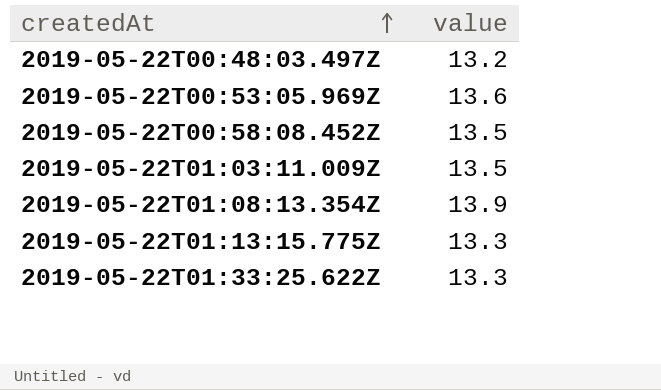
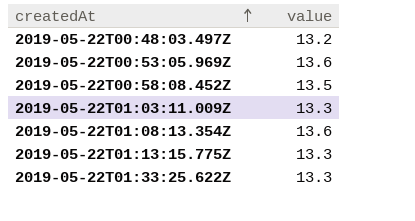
2019-05-22T01:03:11.009Z | value: 13.5 -> 13.3
2019-05-22T01:08:13.354Z | value: 13.9 -> 13.6

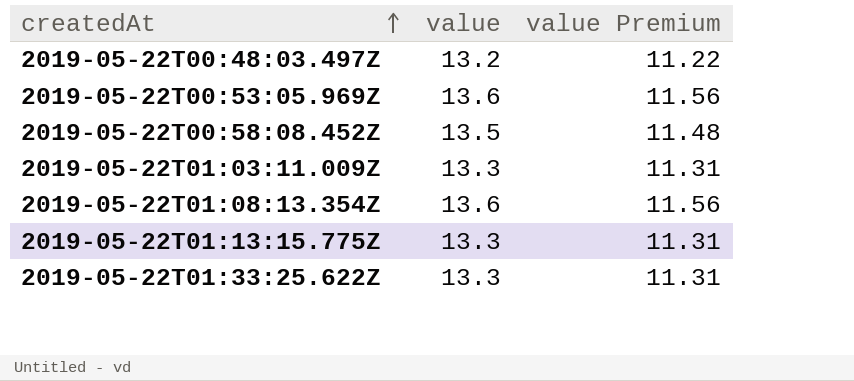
column value Premium | formula: none -> [value] * 0.85

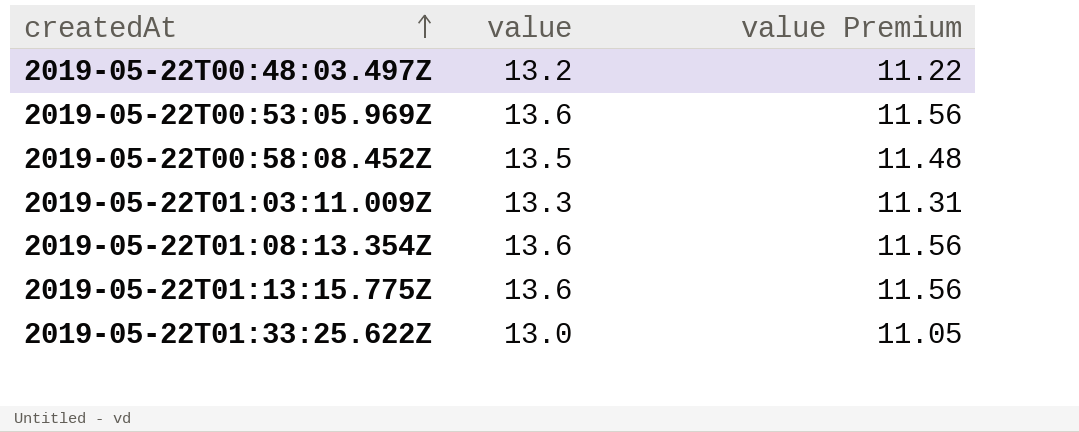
2019-05-22T01:13:15.775Z | value: 13.3 -> 13.6
2019-05-22T01:13:15.775Z | value Premium: 11.31 -> 11.56
2019-05-22T01:33:25.622Z | value: 13.3 -> 13.0
2019-05-22T01:33:25.622Z | value Premium: 11.31 -> 11.05

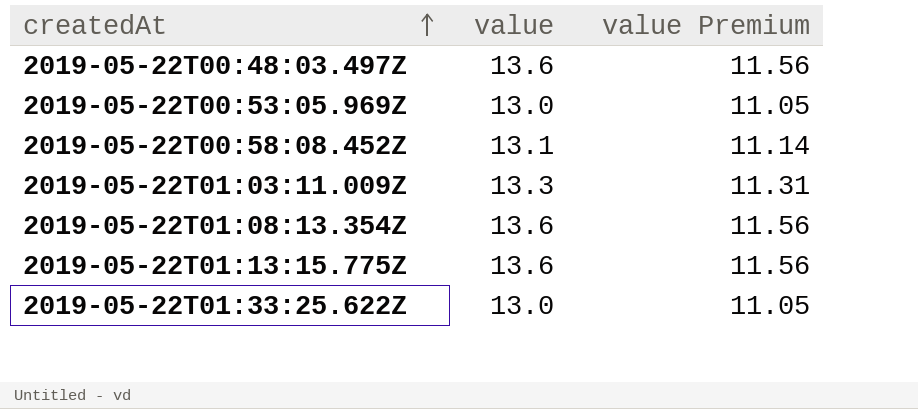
2019-05-22T00:48:03.497Z | value: 13.2 -> 13.6
2019-05-22T00:48:03.497Z | value Premium: 11.22 -> 11.56
2019-05-22T00:53:05.969Z | value: 13.6 -> 13.0
2019-05-22T00:53:05.969Z | value Premium: 11.56 -> 11.05
2019-05-22T00:58:08.452Z | value: 13.5 -> 13.1
2019-05-22T00:58:08.452Z | value Premium: 11.48 -> 11.14

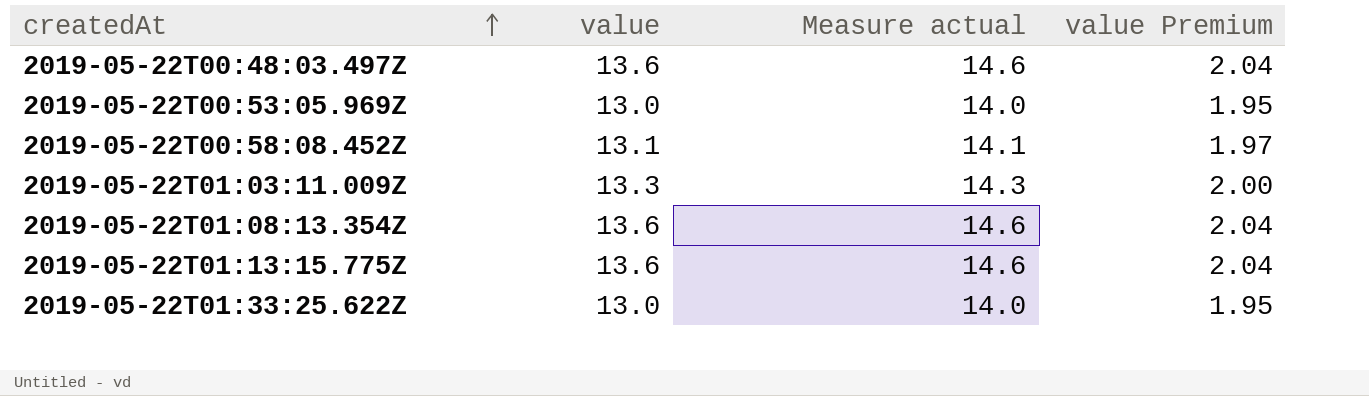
column Measure actual | formula: none -> [value] + 1
column value Premium | formula: [value] * 0.85 -> [value] * 0.15

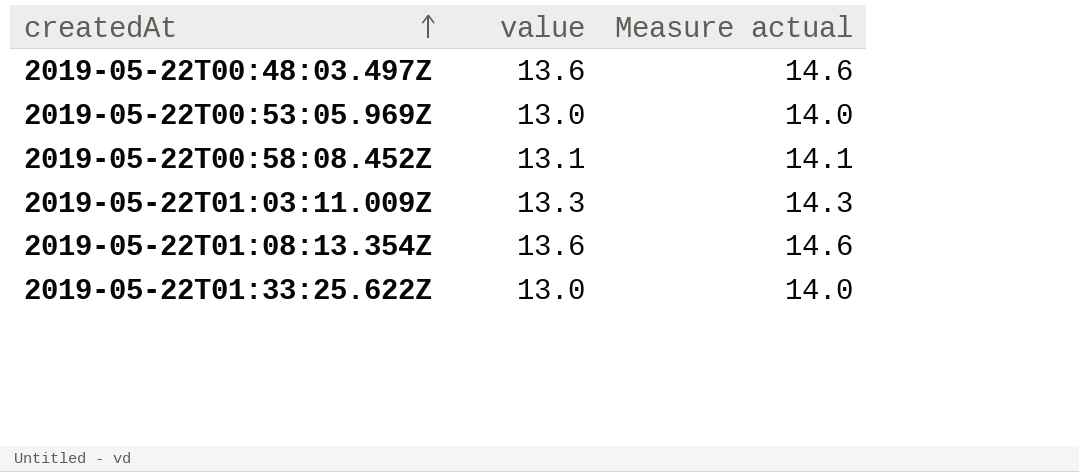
column value Premium | formula: [value] * 0.15 -> none
row 2019-05-22T01:13:15.775Z: 13.6 | 14.6 | 2.04 -> none

